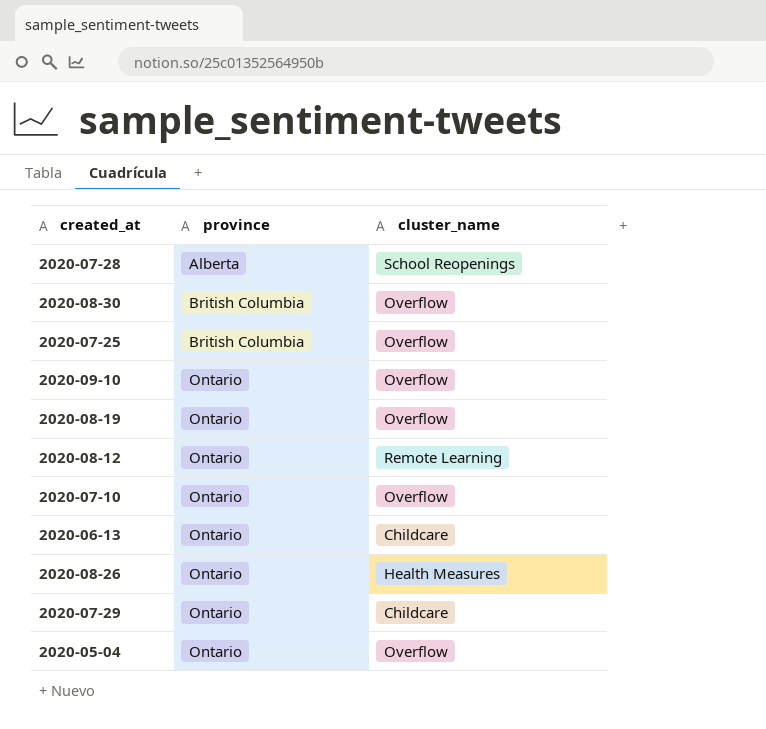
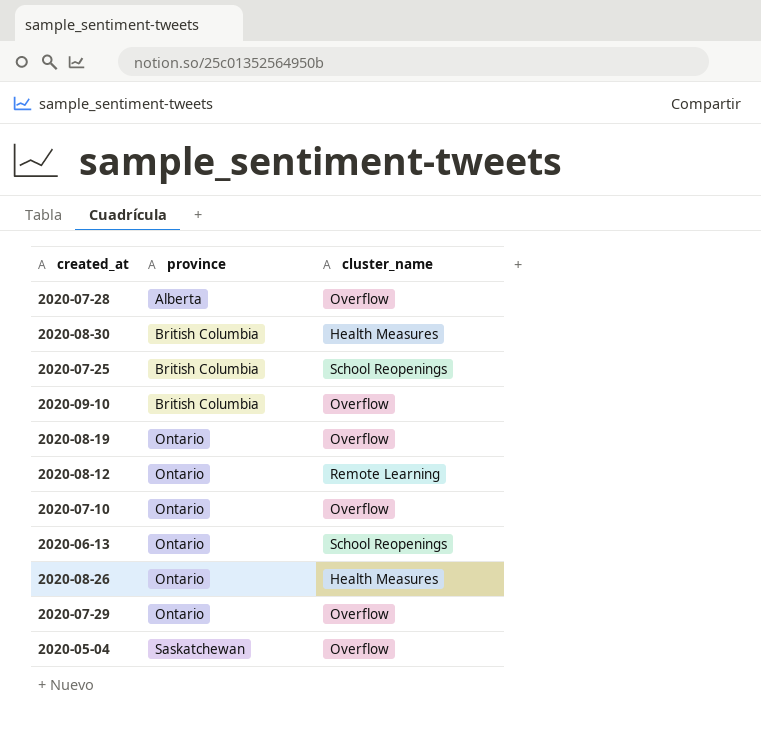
2020-07-28 | cluster_name: School Reopenings -> Overflow
2020-08-30 | cluster_name: Overflow -> Health Measures
2020-07-25 | cluster_name: Overflow -> School Reopenings
2020-09-10 | province: Ontario -> British Columbia
2020-06-13 | cluster_name: Childcare -> School Reopenings
2020-07-29 | cluster_name: Childcare -> Overflow
2020-05-04 | province: Ontario -> Saskatchewan

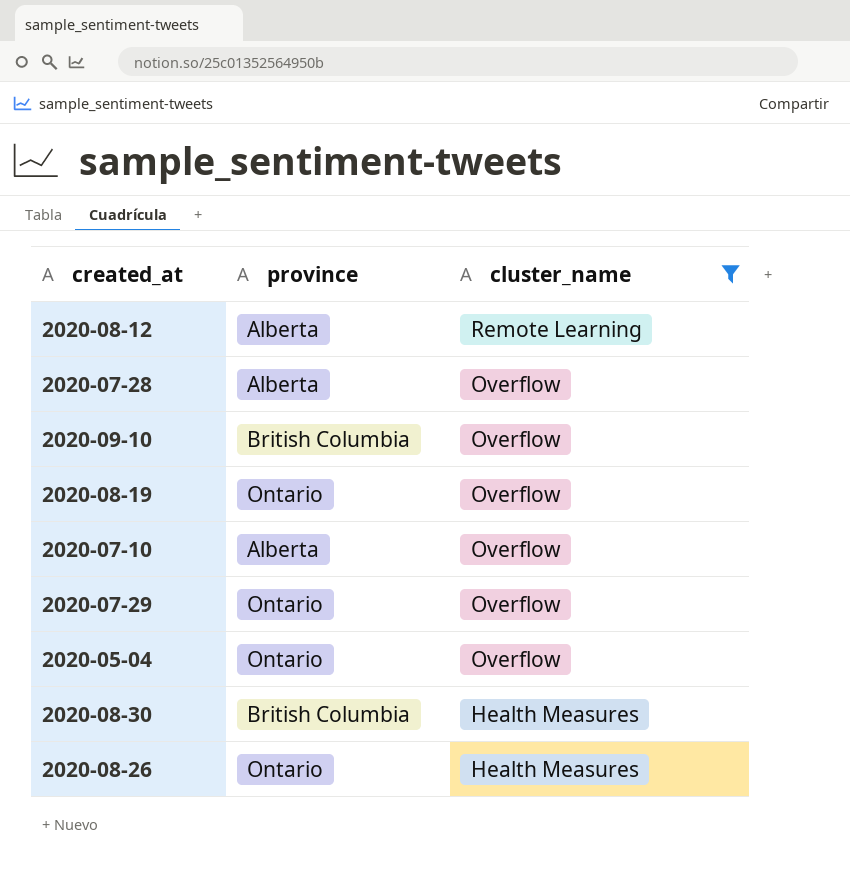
filter: none -> cluster_name != School Reopenings
row order: province ascending -> cluster_name descending
2020-08-12 | province: Ontario -> Alberta
2020-07-10 | province: Ontario -> Alberta
2020-05-04 | province: Saskatchewan -> Ontario

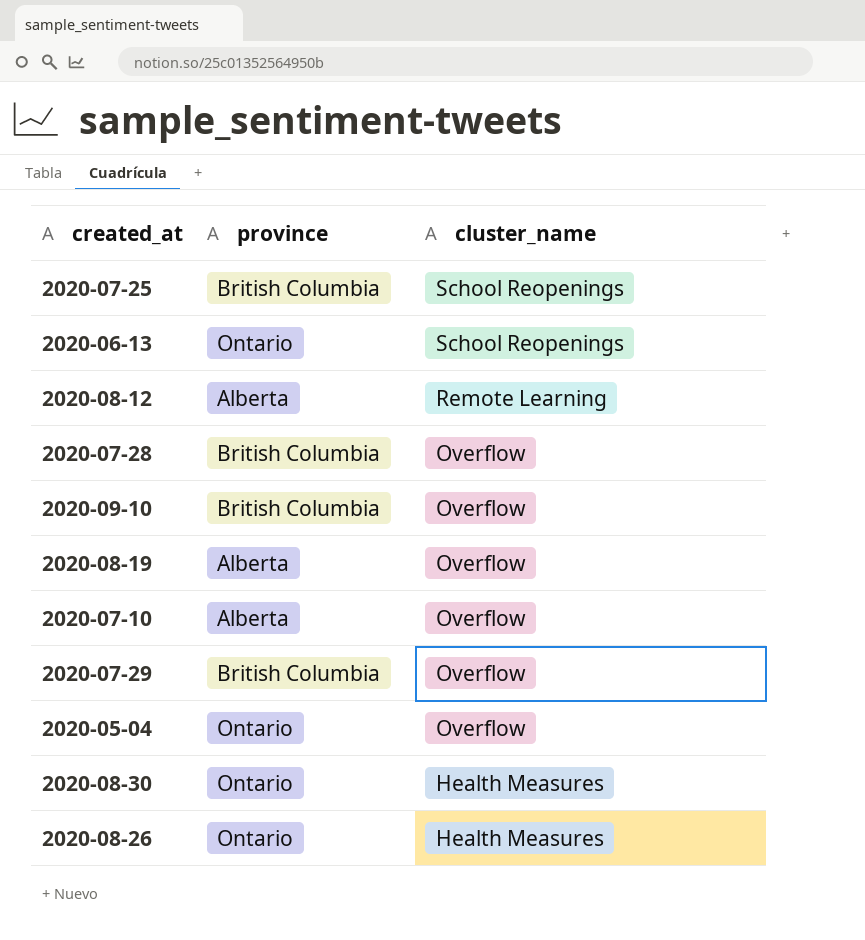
filter: cluster_name != School Reopenings -> none
2020-07-28 | province: Alberta -> British Columbia
2020-08-19 | province: Ontario -> Alberta
2020-07-29 | province: Ontario -> British Columbia
2020-08-30 | province: British Columbia -> Ontario

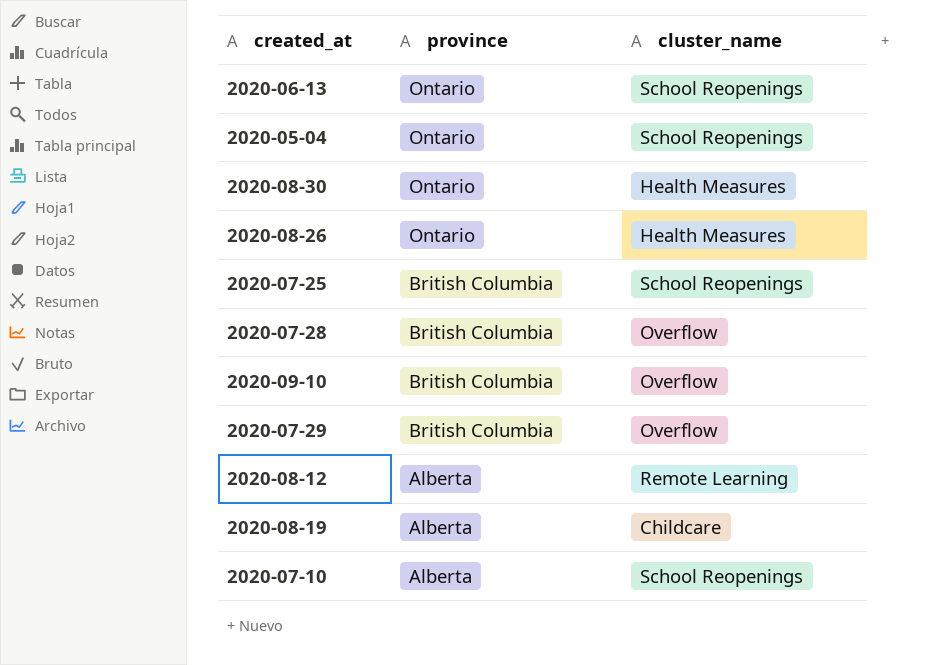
row order: cluster_name descending -> province descending
2020-05-04 | cluster_name: Overflow -> School Reopenings
2020-08-19 | cluster_name: Overflow -> Childcare
2020-07-10 | cluster_name: Overflow -> School Reopenings

